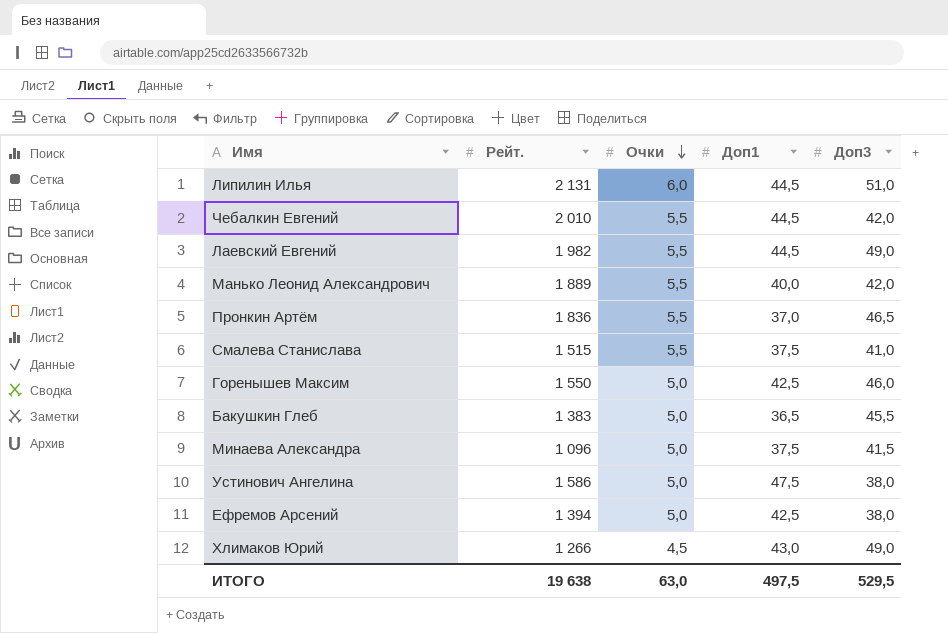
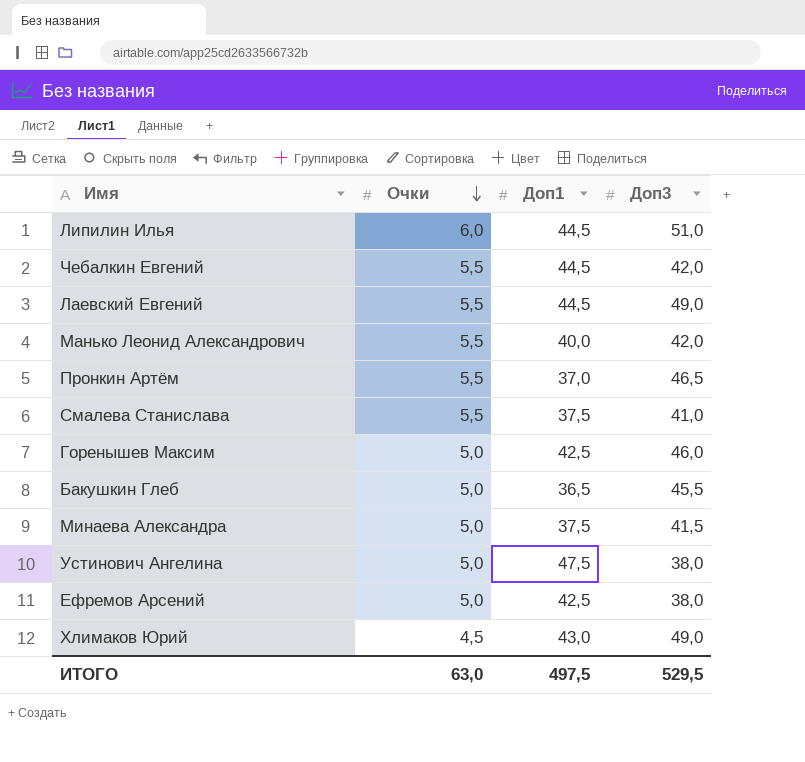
column Рейт. | position: 2 -> none

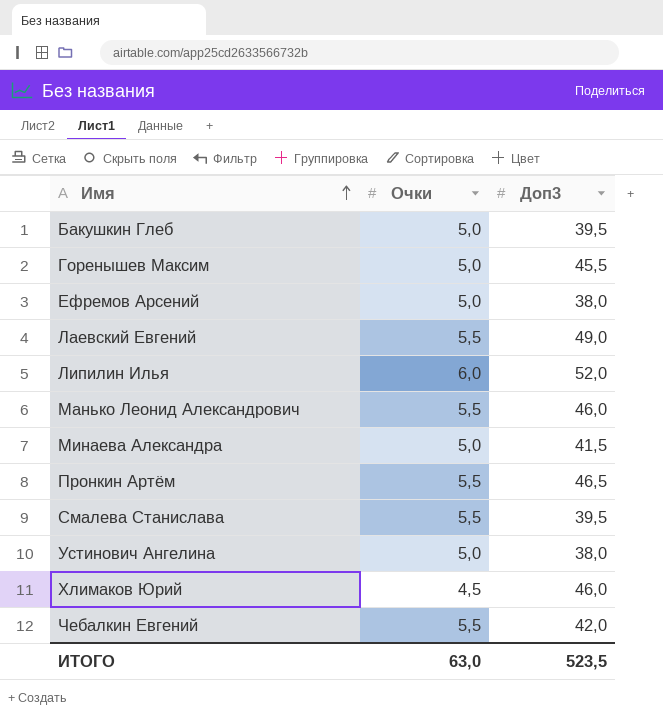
row order: Очки descending -> Имя ascending
column Доп1 | position: 3 -> none
Бакушкин Глеб | Доп3: 45,5 -> 39,5
Горенышев Максим | Доп3: 46,0 -> 45,5
Липилин Илья | Доп3: 51,0 -> 52,0
Манько Леонид Александрович | Доп3: 42,0 -> 46,0
Смалева Станислава | Доп3: 41,0 -> 39,5
Хлимаков Юрий | Доп3: 49,0 -> 46,0
ИТОГО | Доп3: 529,5 -> 523,5

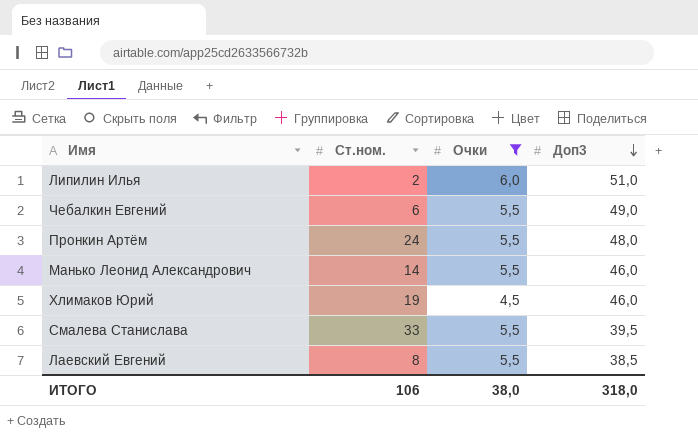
filter: none -> Очки != 5,0
row order: Имя ascending -> Доп3 descending
column Ст.ном. | position: none -> 2
Липилин Илья | Доп3: 52,0 -> 51,0
Чебалкин Евгений | Доп3: 42,0 -> 49,0
Пронкин Артём | Доп3: 46,5 -> 48,0
Лаевский Евгений | Доп3: 49,0 -> 38,5
ИТОГО | Очки: 63,0 -> 38,0
ИТОГО | Доп3: 523,5 -> 318,0

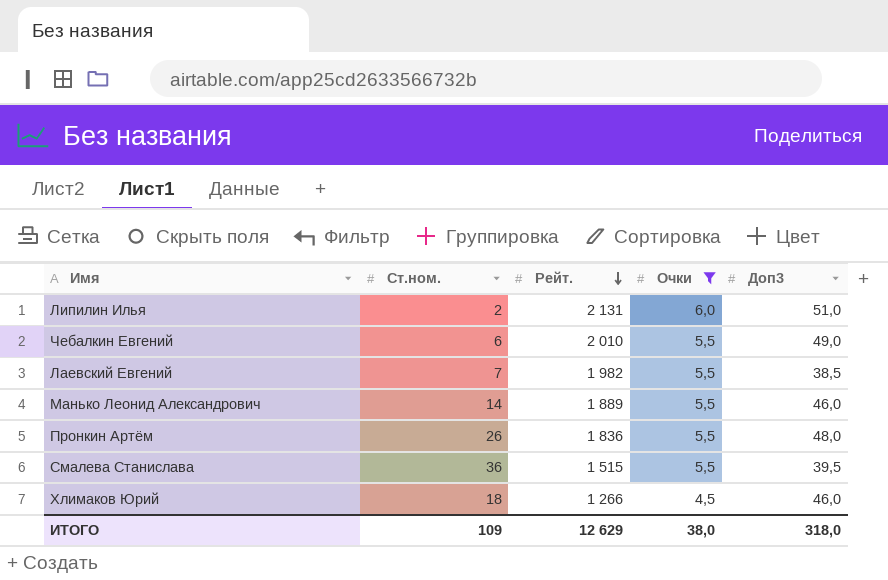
row order: Доп3 descending -> Рейт. descending
column Рейт. | position: none -> 3
Лаевский Евгений | Ст.ном.: 8 -> 7
Пронкин Артём | Ст.ном.: 24 -> 26
Смалева Станислава | Ст.ном.: 33 -> 36
Хлимаков Юрий | Ст.ном.: 19 -> 18
ИТОГО | Ст.ном.: 106 -> 109

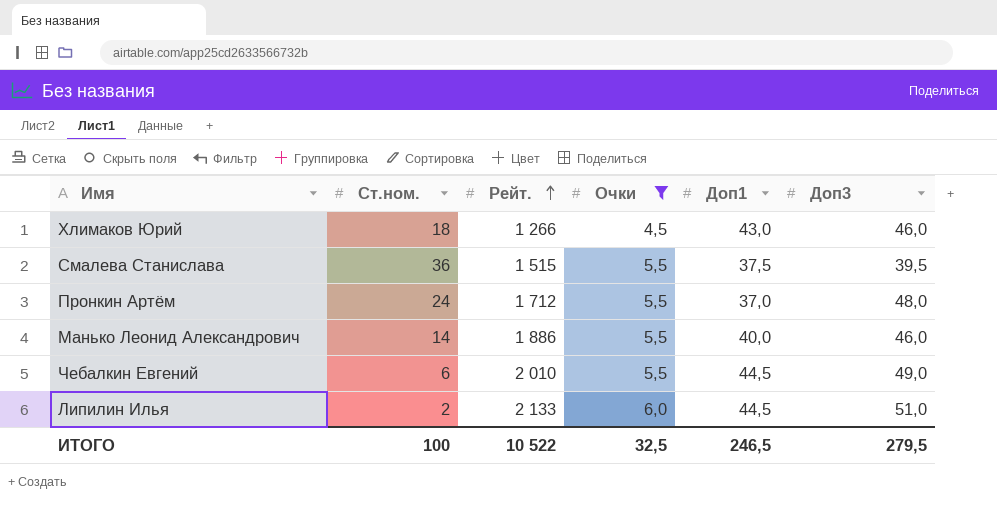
row order: Рейт. descending -> Рейт. ascending
column Доп1 | position: none -> 5
row Лаевский Евгений: 7 | 1 982 | 5,5 | 38,5 -> none
Пронкин Артём | Ст.ном.: 26 -> 24
Пронкин Артём | Рейт.: 1 836 -> 1 712
Манько Леонид Александрович | Рейт.: 1 889 -> 1 886
Липилин Илья | Рейт.: 2 131 -> 2 133
ИТОГО | Ст.ном.: 109 -> 100
ИТОГО | Рейт.: 12 629 -> 10 522
ИТОГО | Очки: 38,0 -> 32,5
ИТОГО | Доп3: 318,0 -> 279,5

